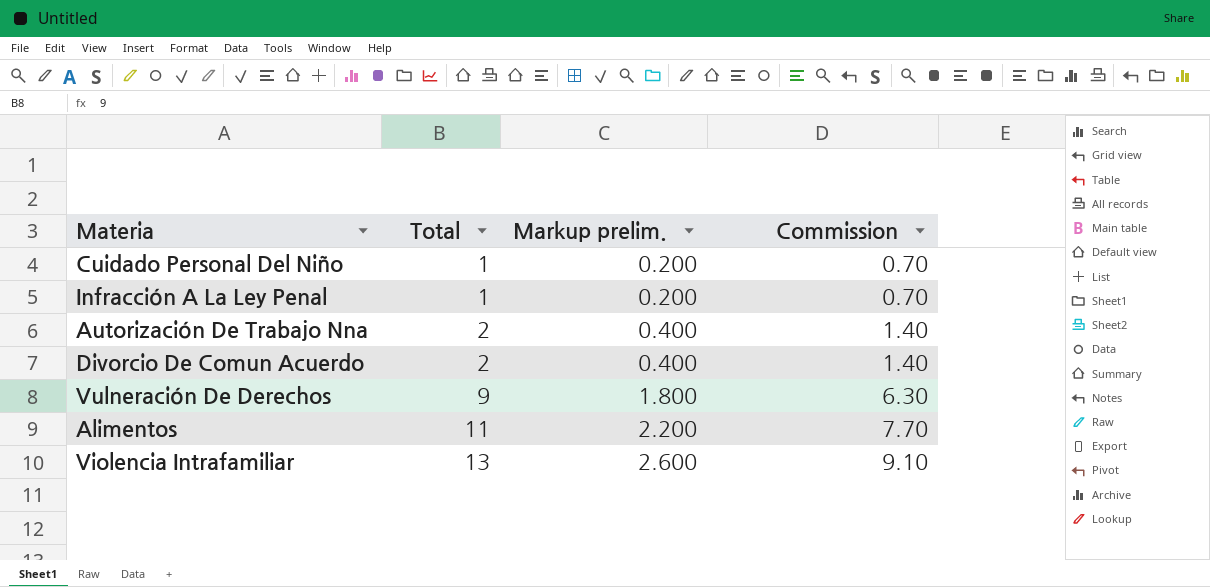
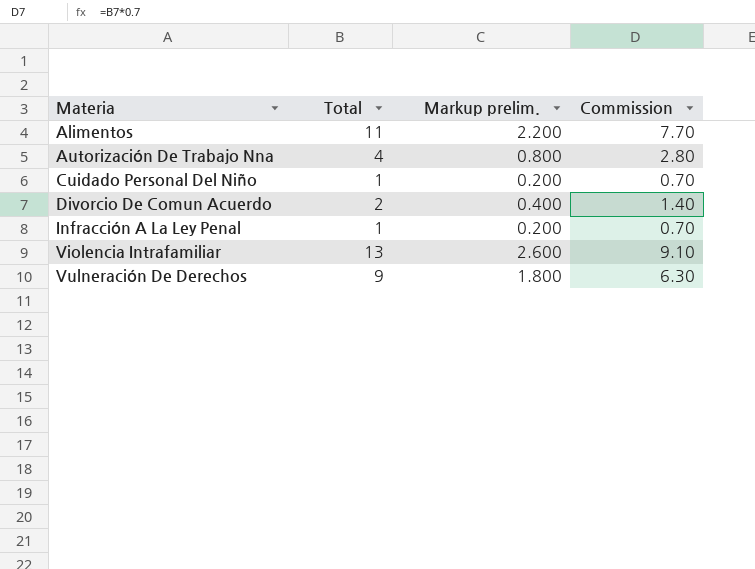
row order: Total ascending -> Materia ascending
Autorización De Trabajo Nna | Total: 2 -> 4
Autorización De Trabajo Nna | Markup prelim.: 0.400 -> 0.800
Autorización De Trabajo Nna | Commission: 1.40 -> 2.80

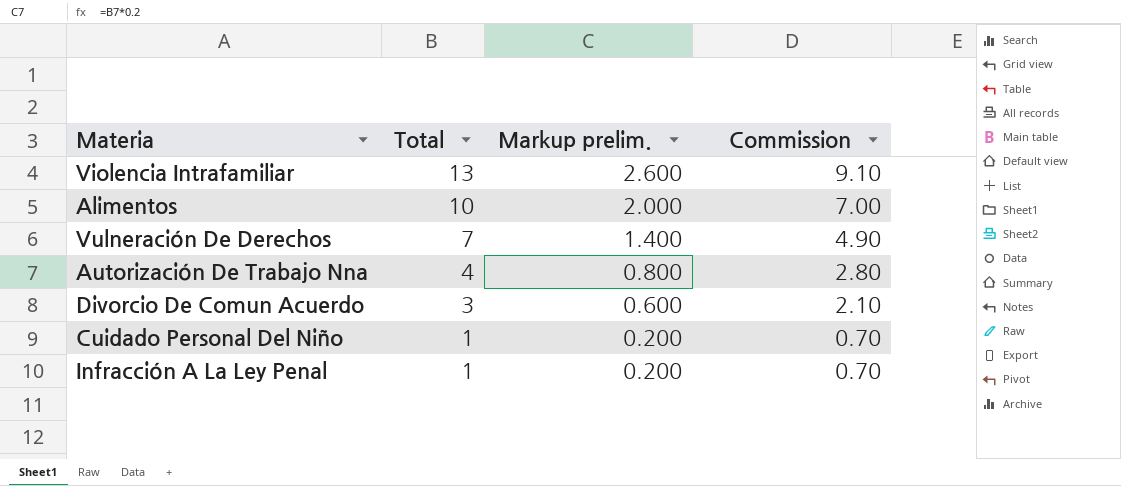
row order: Materia ascending -> Total descending
Alimentos | Total: 11 -> 10
Alimentos | Markup prelim.: 2.200 -> 2.000
Alimentos | Commission: 7.70 -> 7.00
Vulneración De Derechos | Total: 9 -> 7
Vulneración De Derechos | Markup prelim.: 1.800 -> 1.400
Vulneración De Derechos | Commission: 6.30 -> 4.90
Divorcio De Comun Acuerdo | Total: 2 -> 3
Divorcio De Comun Acuerdo | Markup prelim.: 0.400 -> 0.600
Divorcio De Comun Acuerdo | Commission: 1.40 -> 2.10

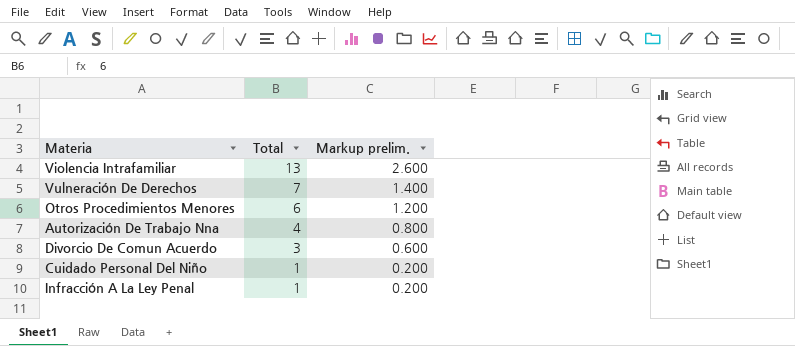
column Commission | formula: [Total] * 0.7 -> none
row Alimentos: 10 | 2.000 | 7.00 -> none
row Otros Procedimientos Menores: none -> 6 | 1.200

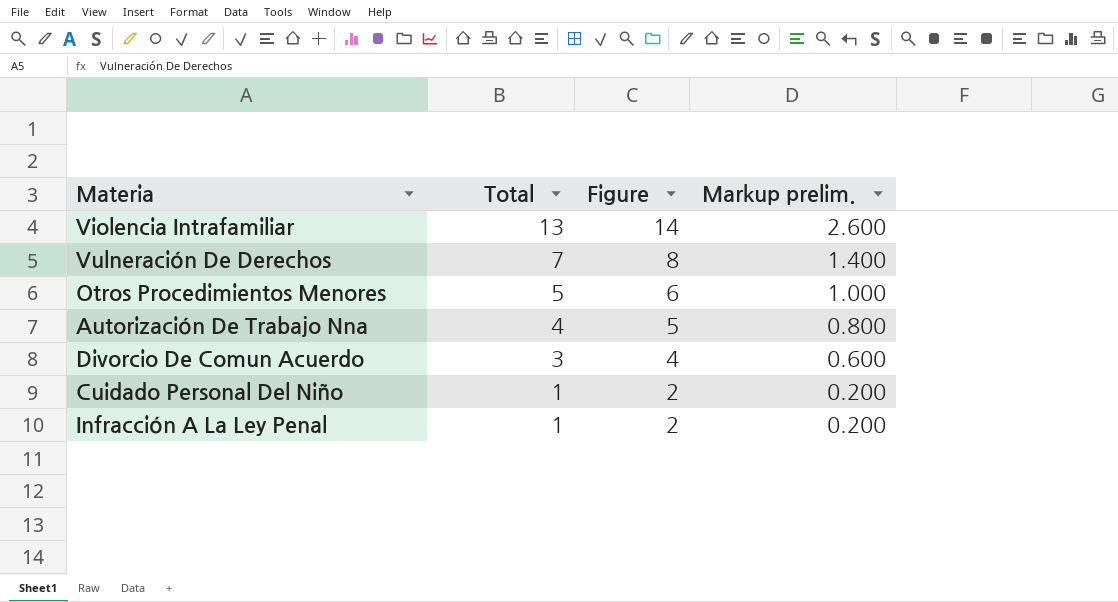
column Figure | formula: none -> [Total] + 1
Otros Procedimientos Menores | Total: 6 -> 5
Otros Procedimientos Menores | Markup prelim.: 1.200 -> 1.000

